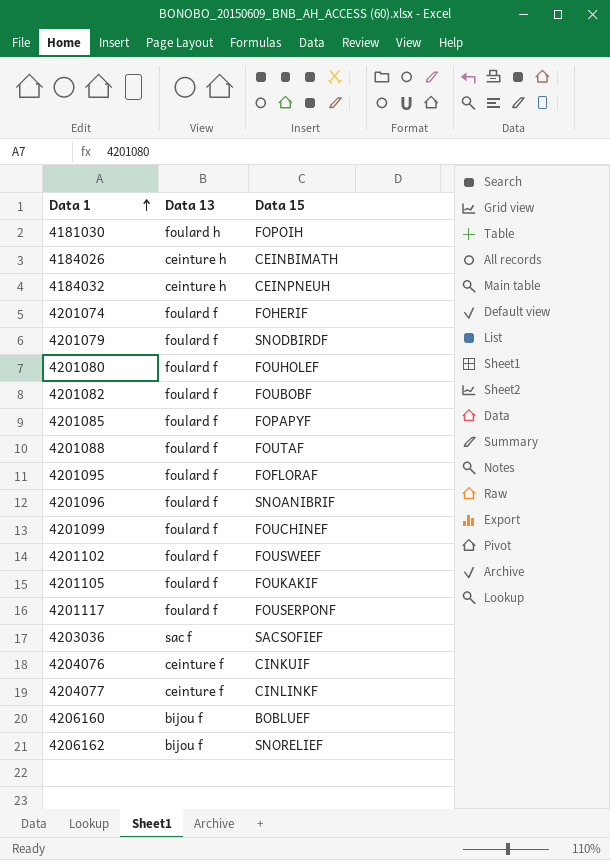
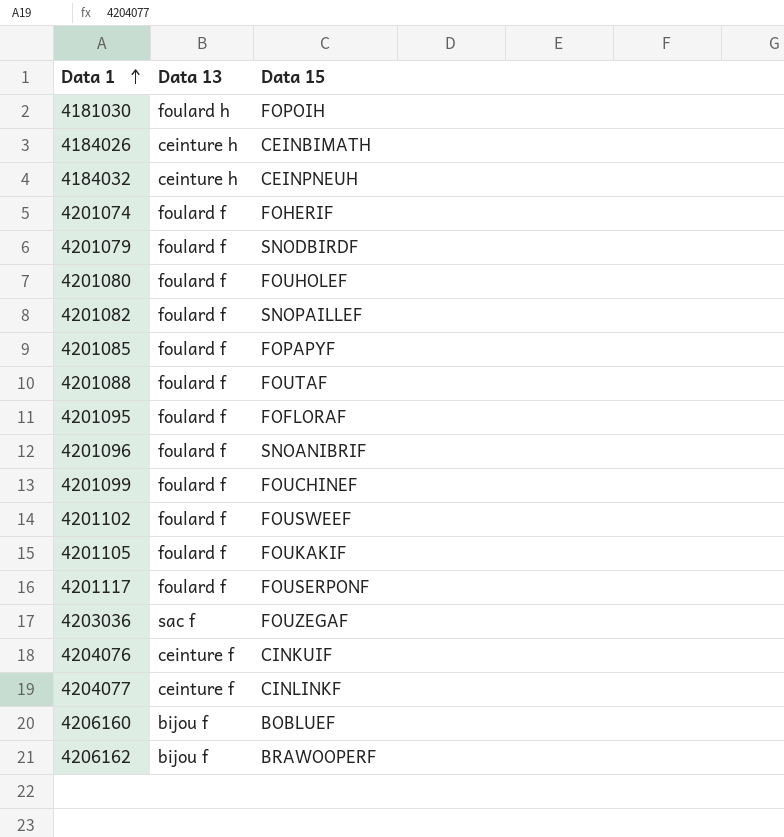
4201082 | Data 15: FOUBOBF -> SNOPAILLEF
4203036 | Data 15: SACSOFIEF -> FOUZEGAF
4206162 | Data 15: SNORELIEF -> BRAWOOPERF

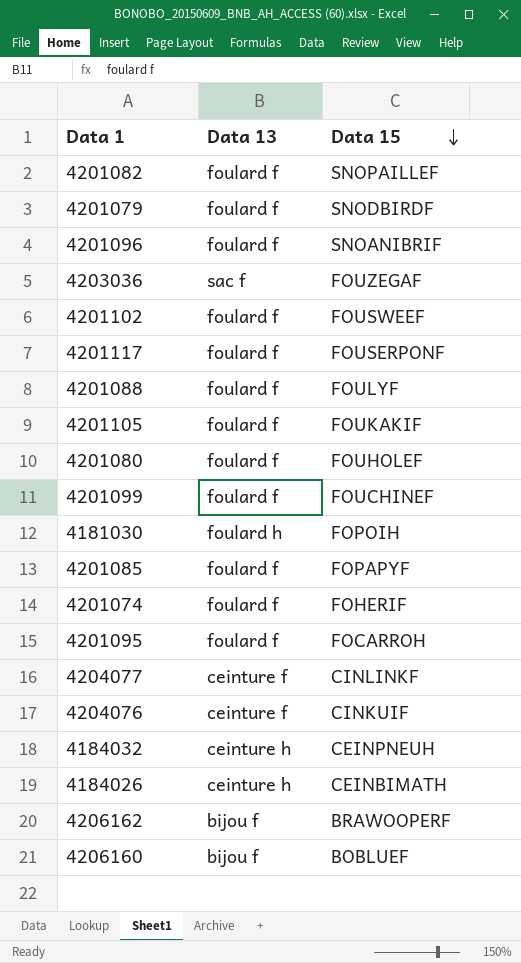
row order: Data 1 ascending -> Data 15 descending
4201088 | Data 15: FOUTAF -> FOULYF
4201095 | Data 15: FOFLORAF -> FOCARROH

